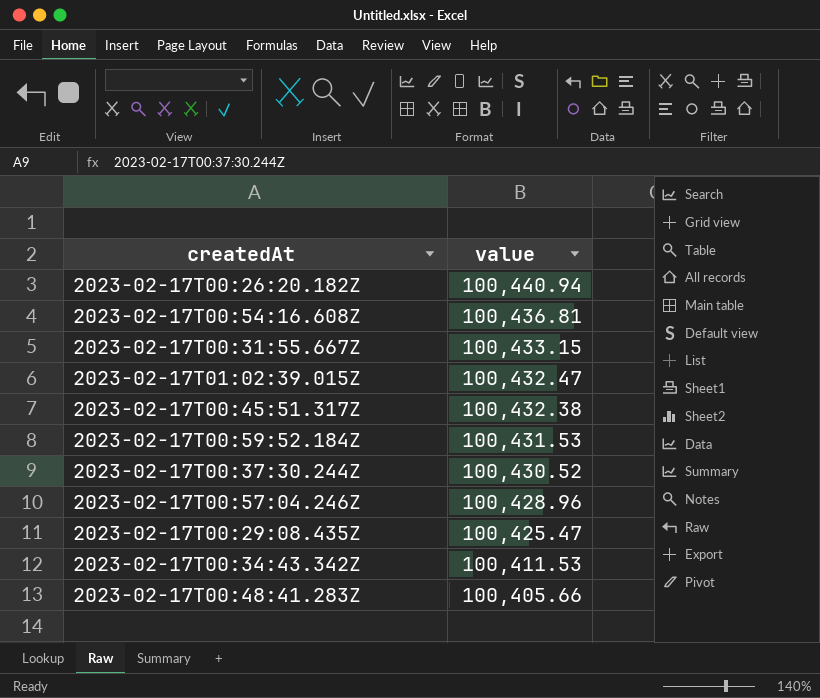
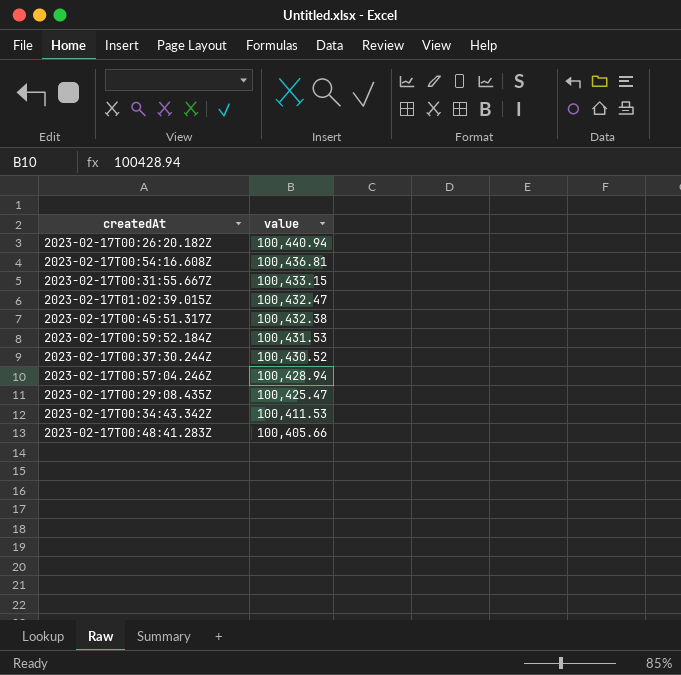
2023-02-17T00:57:04.246Z | value: 100,428.96 -> 100,428.94

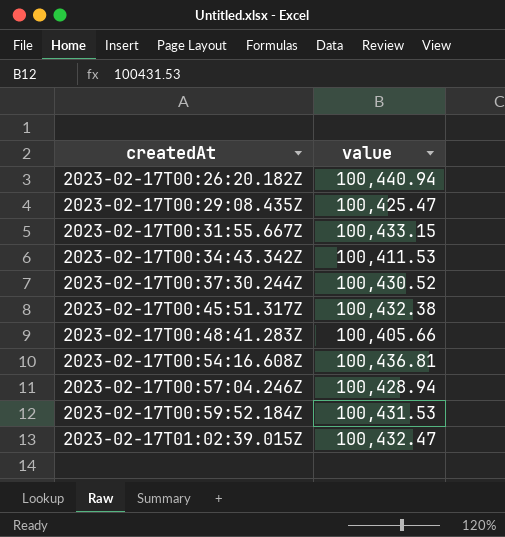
row order: value descending -> createdAt ascending

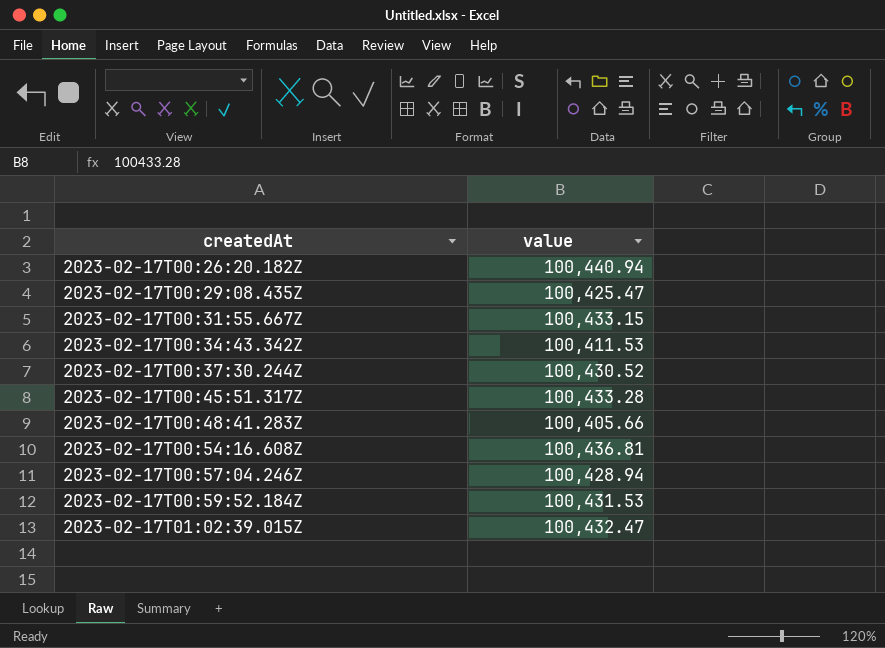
2023-02-17T00:45:51.317Z | value: 100,432.38 -> 100,433.28

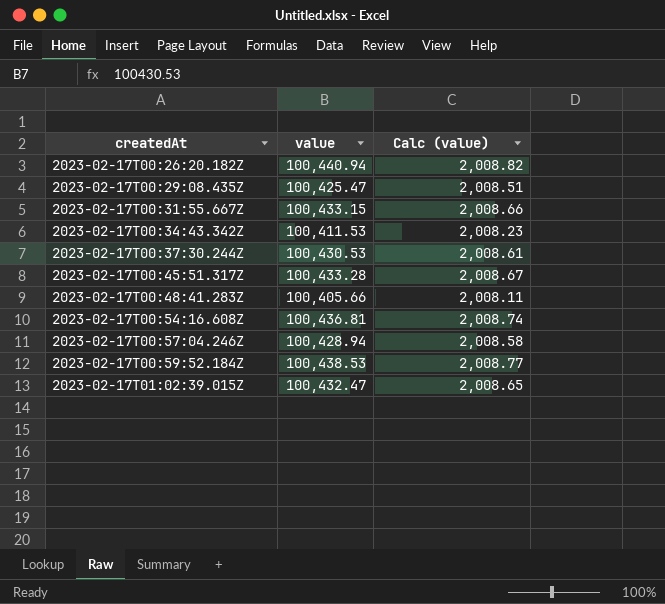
column Calc (value) | formula: none -> [value] * 0.02
2023-02-17T00:37:30.244Z | value: 100,430.52 -> 100,430.53
2023-02-17T00:59:52.184Z | value: 100,431.53 -> 100,438.53

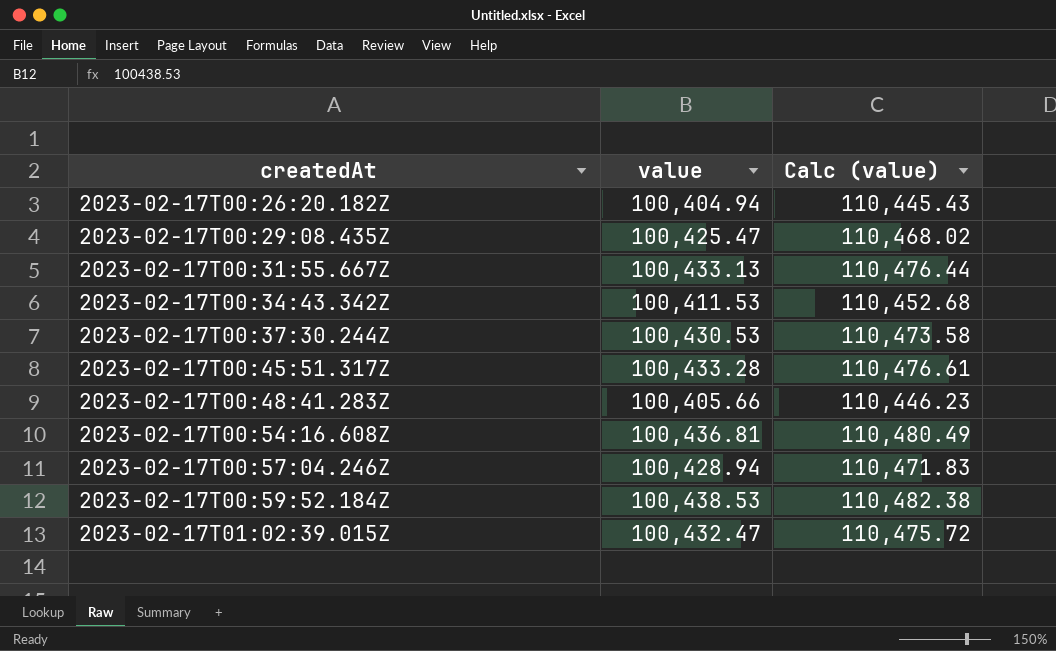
column Calc (value) | formula: [value] * 0.02 -> [value] * 1.1
2023-02-17T00:26:20.182Z | value: 100,440.94 -> 100,404.94
2023-02-17T00:31:55.667Z | value: 100,433.15 -> 100,433.13

